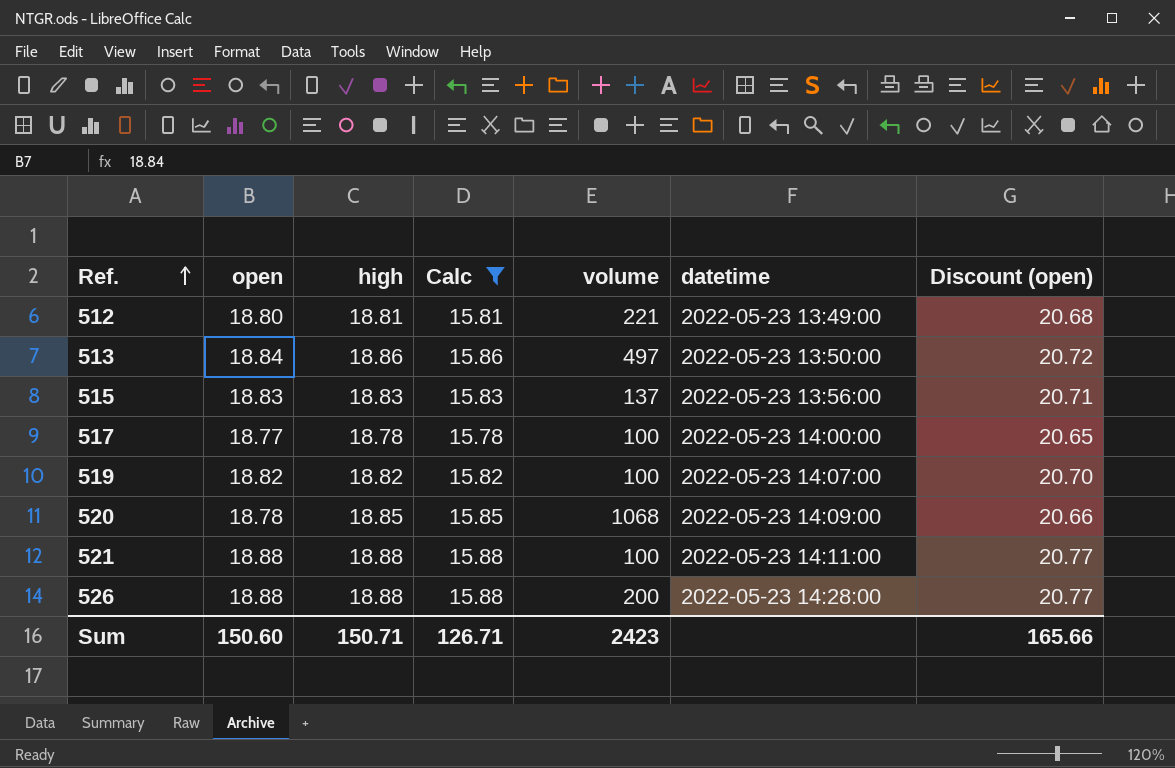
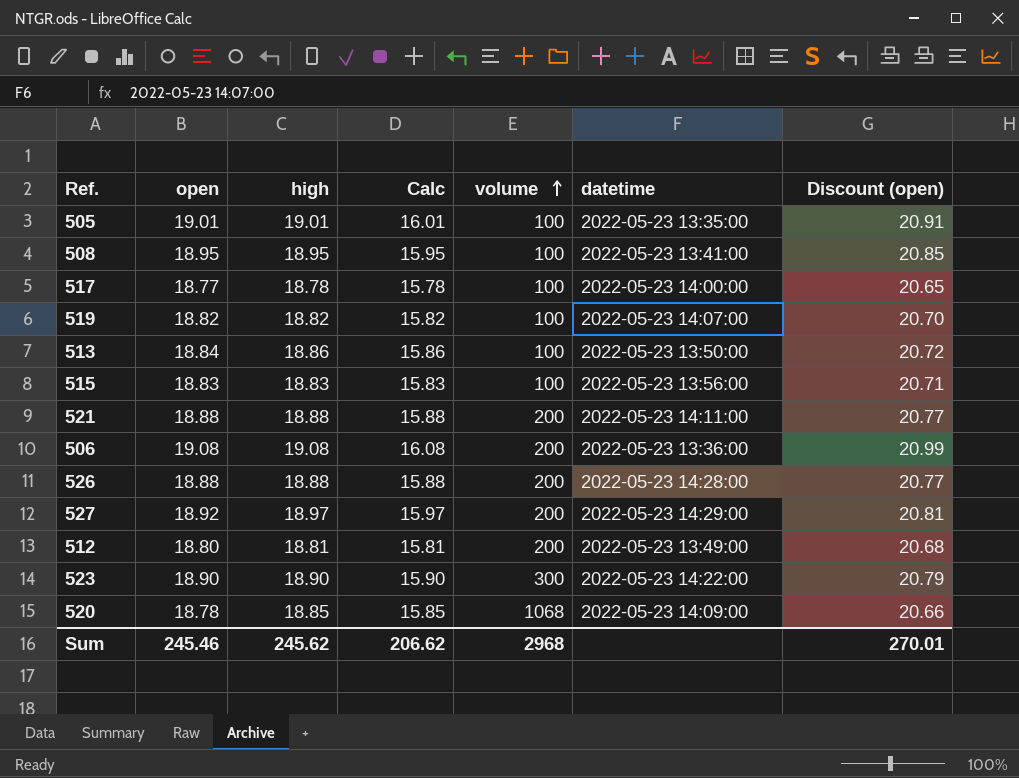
filter: Calc <= 15.88 -> none
row order: Ref. ascending -> volume ascending
513 | volume: 497 -> 100
515 | volume: 137 -> 100
521 | volume: 100 -> 200
512 | volume: 221 -> 200
Sum | open: 150.60 -> 245.46
Sum | high: 150.71 -> 245.62
Sum | Calc: 126.71 -> 206.62
Sum | volume: 2423 -> 2968
Sum | Discount (open): 165.66 -> 270.01

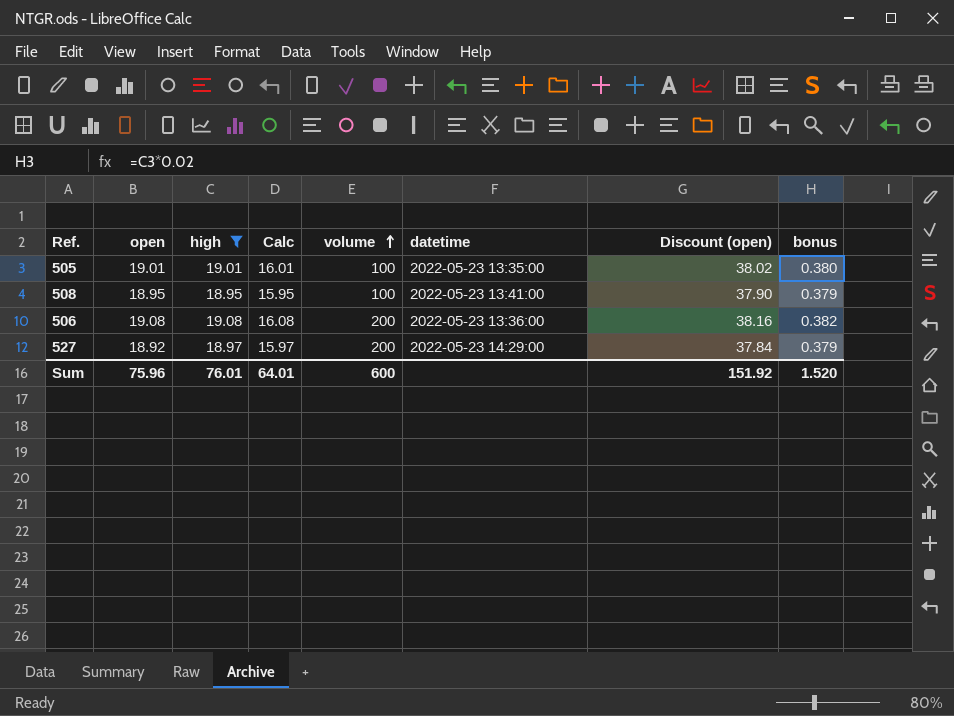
filter: none -> high >= 18.95
column Discount (open) | formula: [open] * 1.1 -> [open] * 2
column bonus | formula: none -> [high] * 0.02
Sum | open: 245.46 -> 75.96
Sum | high: 245.62 -> 76.01
Sum | Calc: 206.62 -> 64.01
Sum | volume: 2968 -> 600
Sum | Discount (open): 270.01 -> 151.92

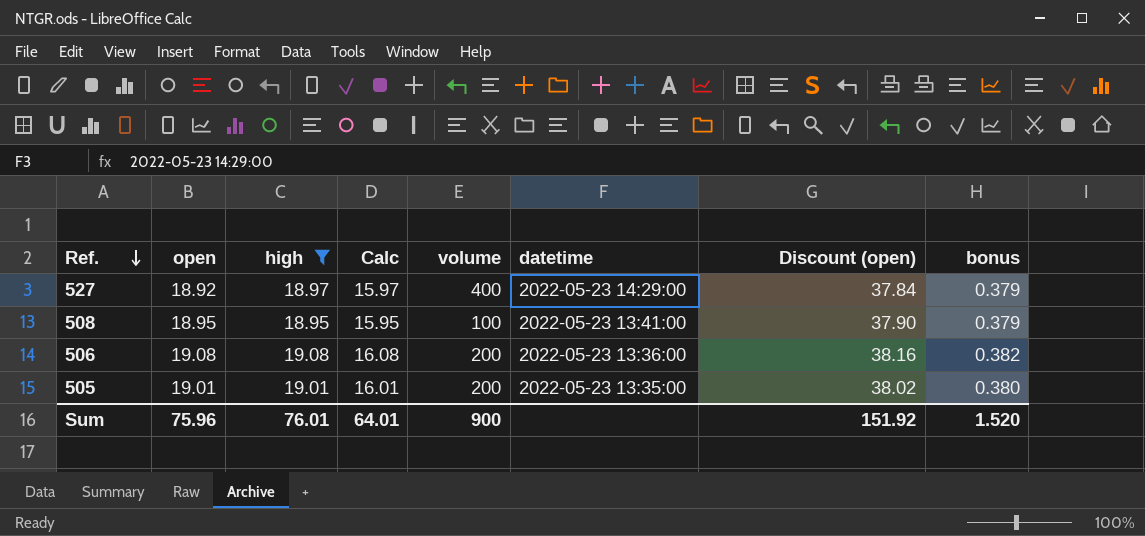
row order: volume ascending -> Ref. descending
527 | volume: 200 -> 400
505 | volume: 100 -> 200
Sum | volume: 600 -> 900

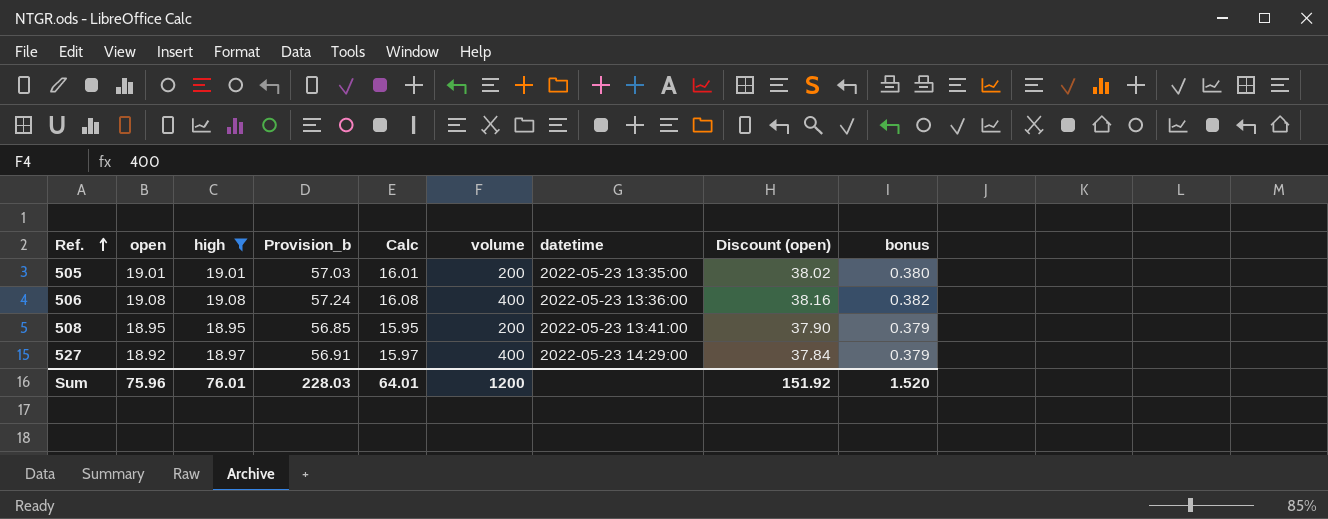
row order: Ref. descending -> Ref. ascending
column Provision_b | formula: none -> [high] * 3
506 | volume: 200 -> 400
508 | volume: 100 -> 200
Sum | volume: 900 -> 1200

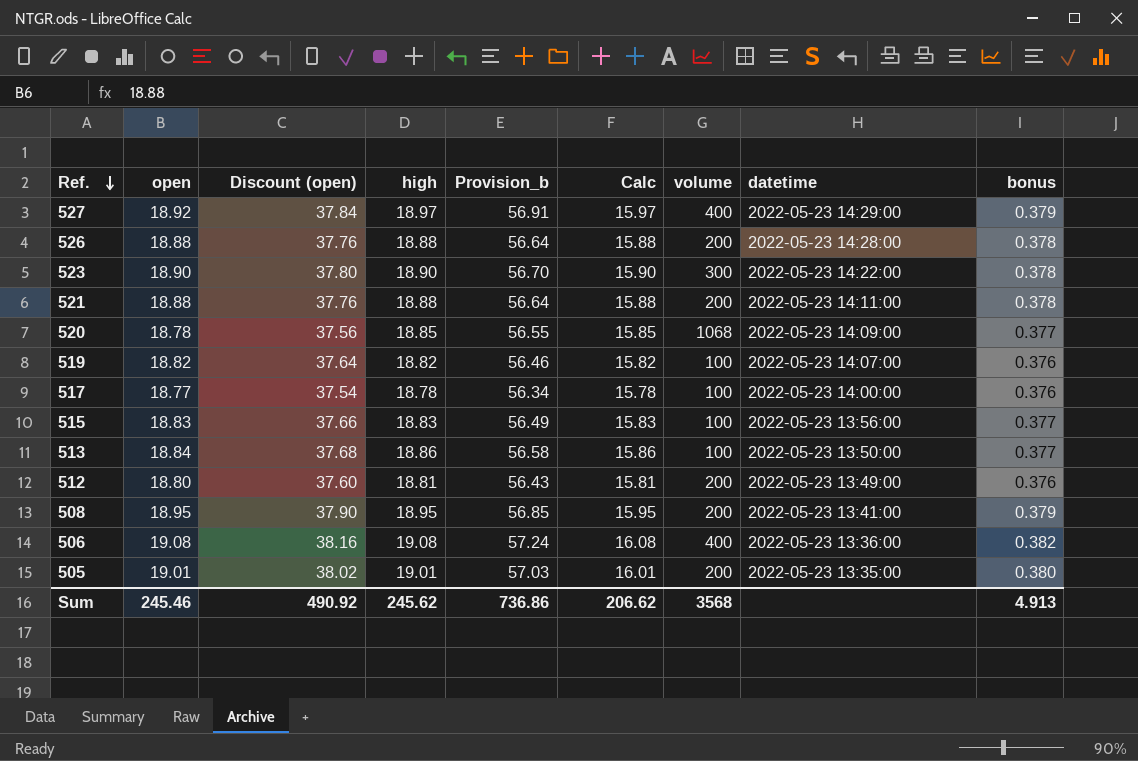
filter: high >= 18.95 -> none
row order: Ref. ascending -> Ref. descending
column Discount (open) | position: 8 -> 3
Sum | open: 75.96 -> 245.46
Sum | Discount (open): 151.92 -> 490.92
Sum | high: 76.01 -> 245.62
Sum | Provision_b: 228.03 -> 736.86
Sum | Calc: 64.01 -> 206.62
Sum | volume: 1200 -> 3568
Sum | bonus: 1.520 -> 4.913

